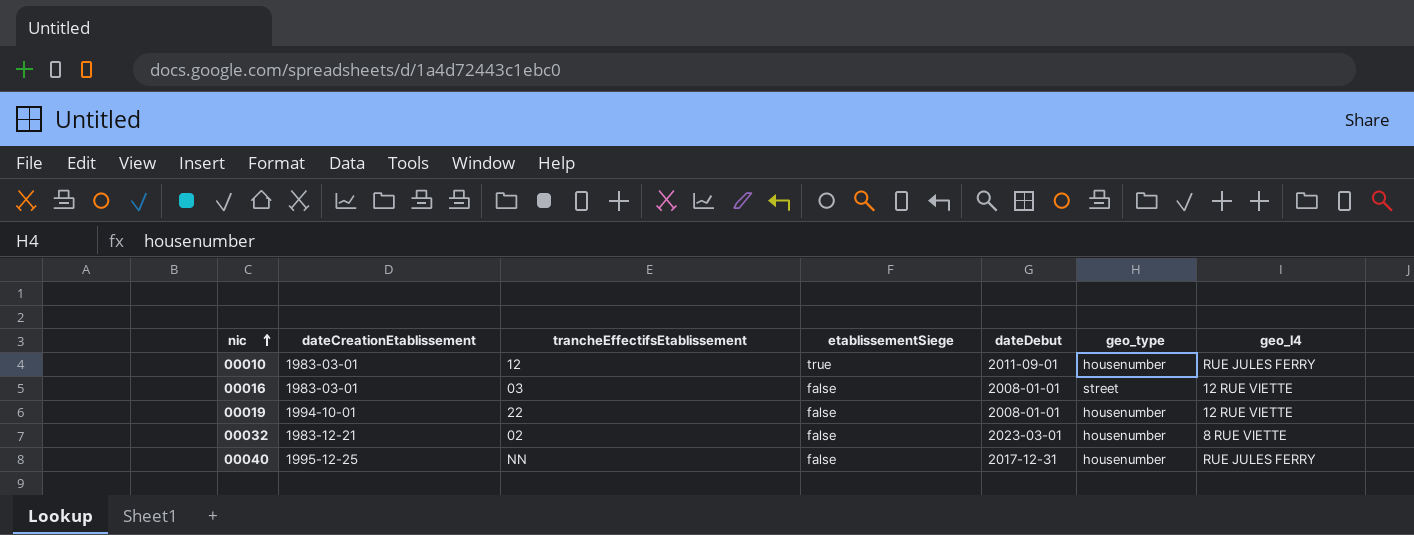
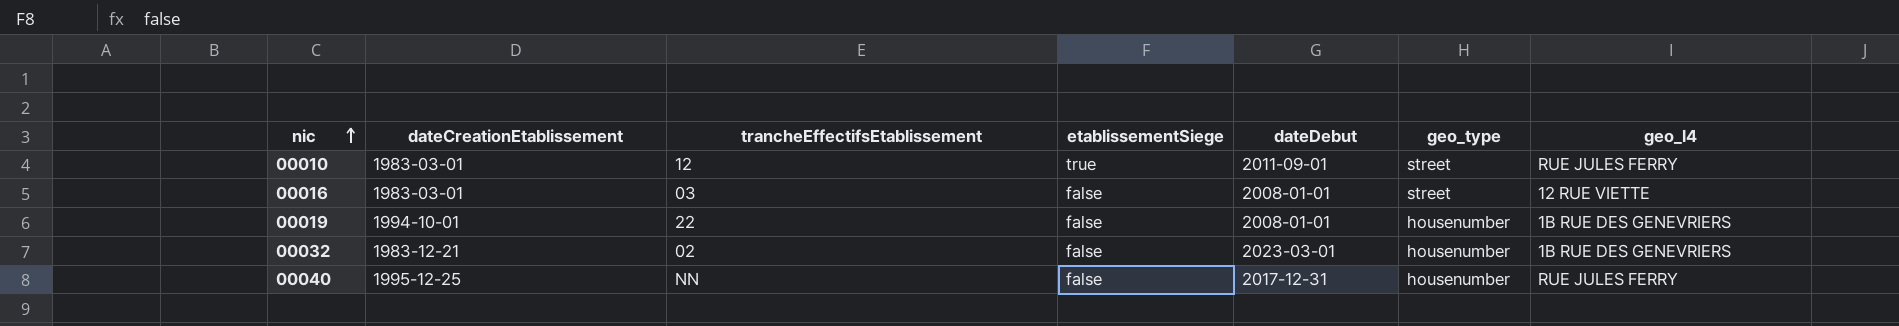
00010 | geo_type: housenumber -> street
00019 | geo_l4: 12 RUE VIETTE -> 1B RUE DES GENEVRIERS
00032 | geo_l4: 8 RUE VIETTE -> 1B RUE DES GENEVRIERS

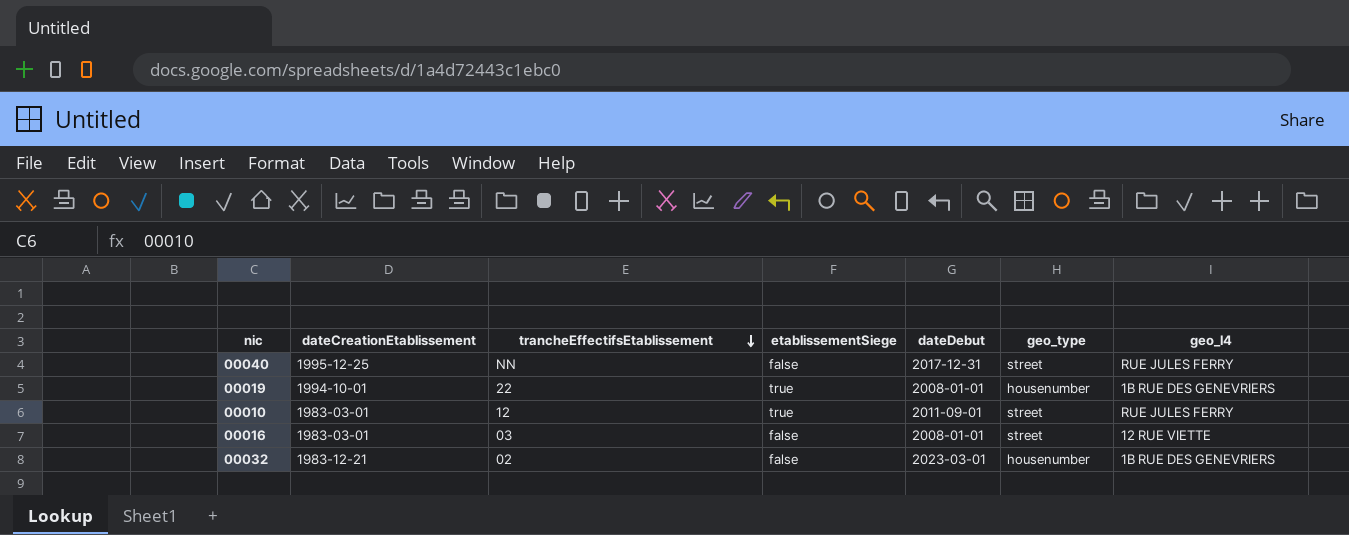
row order: nic ascending -> trancheEffectifsEtablissement descending
00040 | geo_type: housenumber -> street
00019 | etablissementSiege: false -> true

